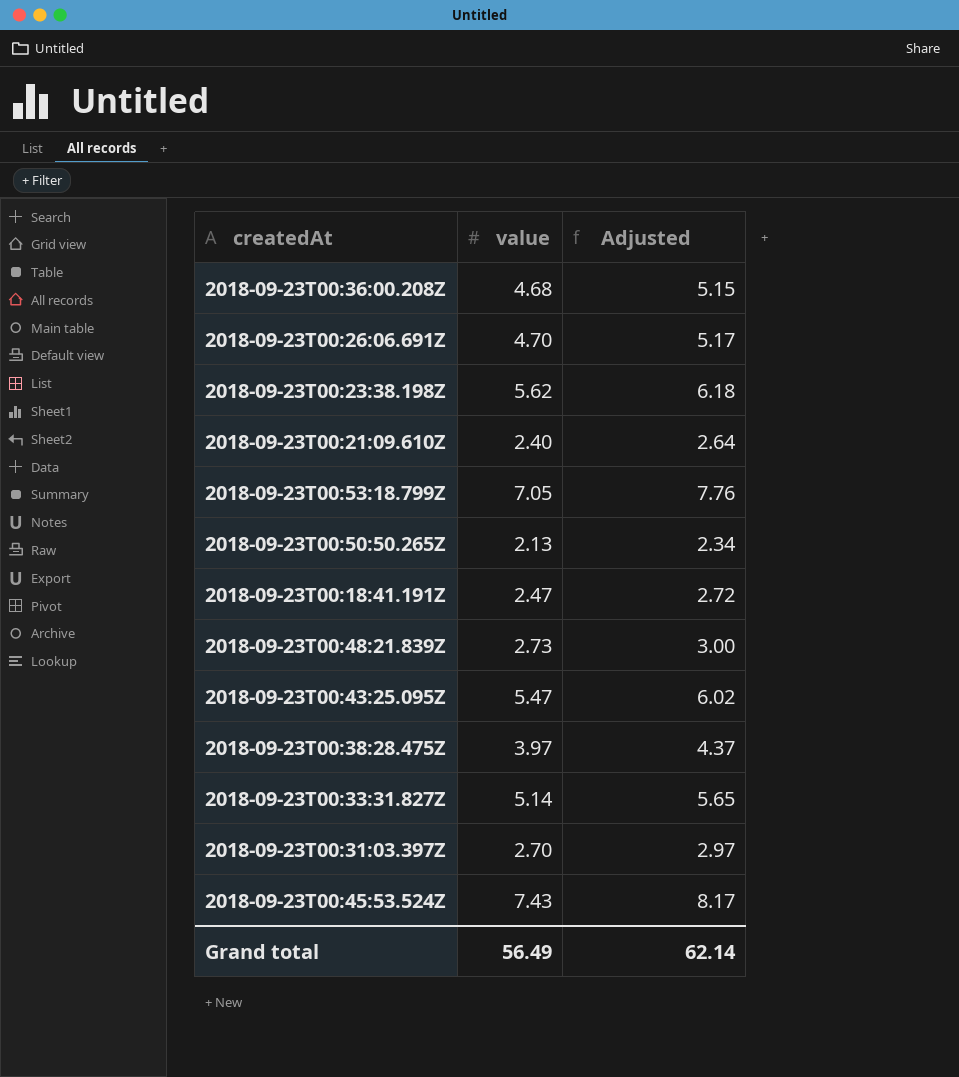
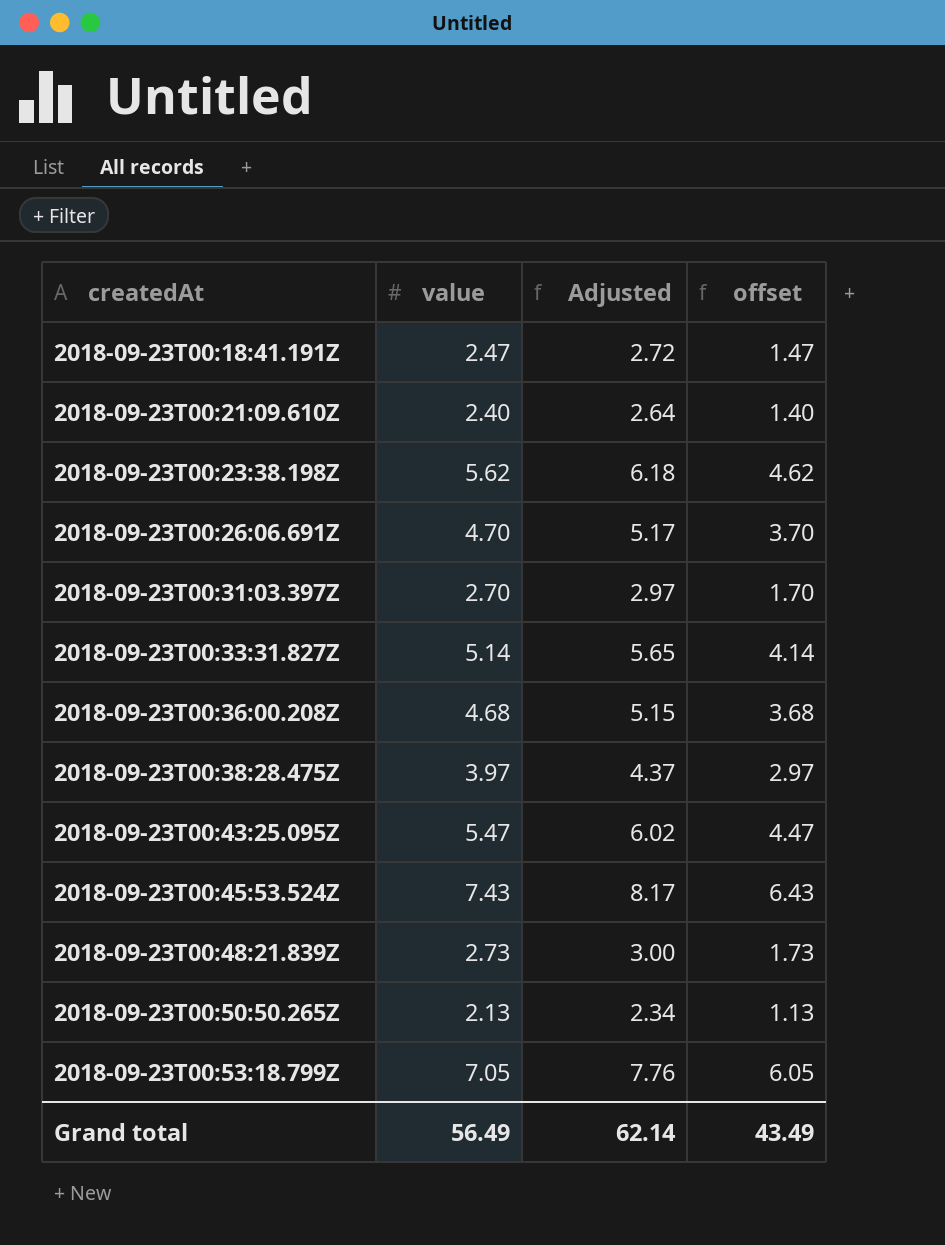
row order: none -> createdAt ascending
column offset | formula: none -> [value] - 1

